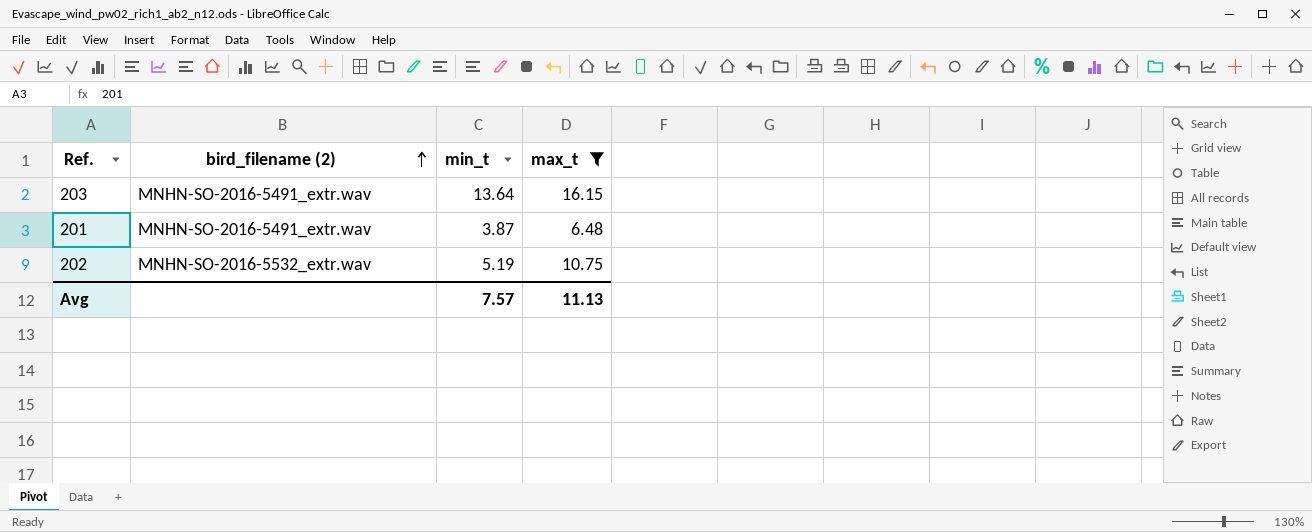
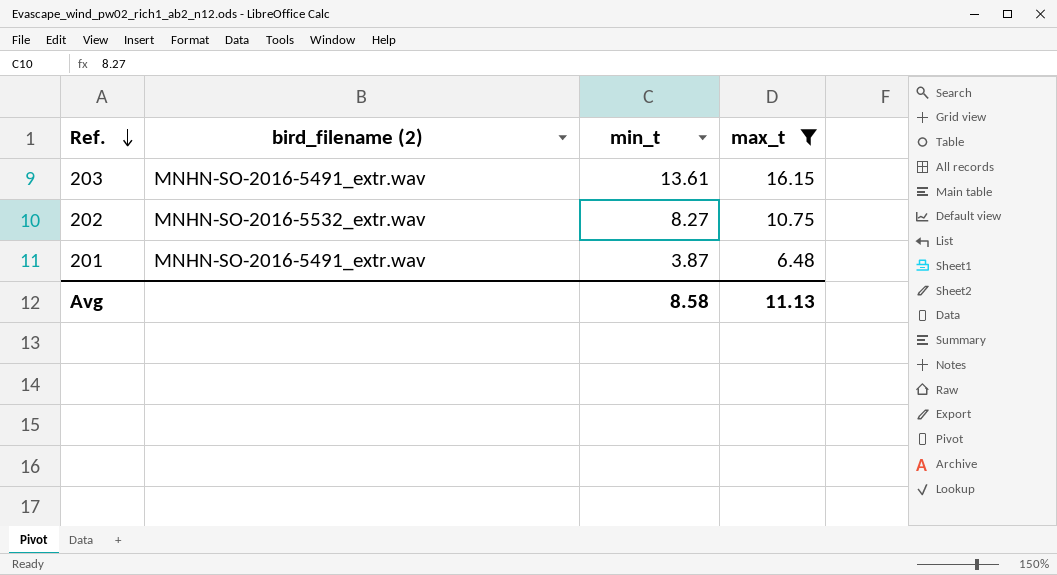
row order: bird_filename (2) ascending -> Ref. descending
203 | min_t: 13.64 -> 13.61
202 | min_t: 5.19 -> 8.27
Avg | min_t: 7.57 -> 8.58

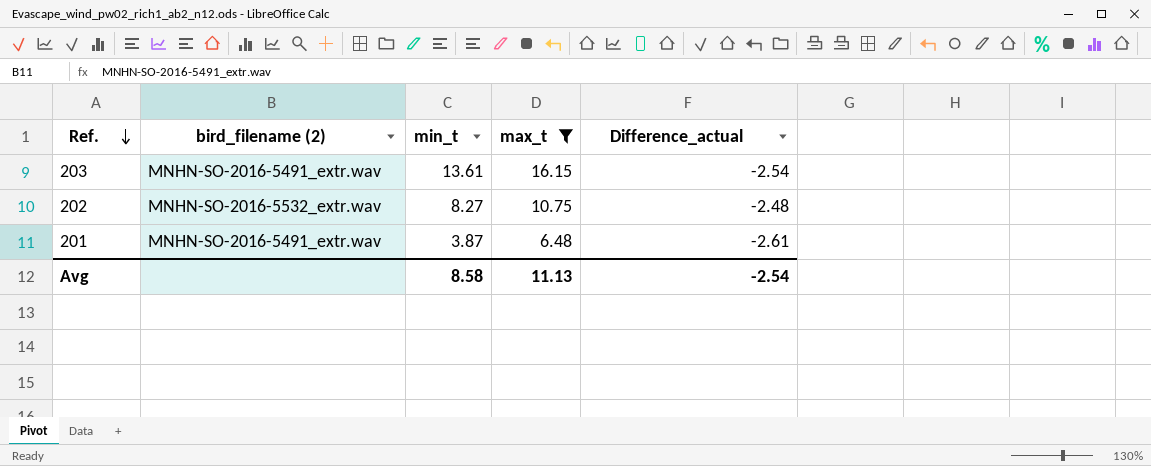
column Difference_actual | formula: none -> [min_t] - [max_t]

